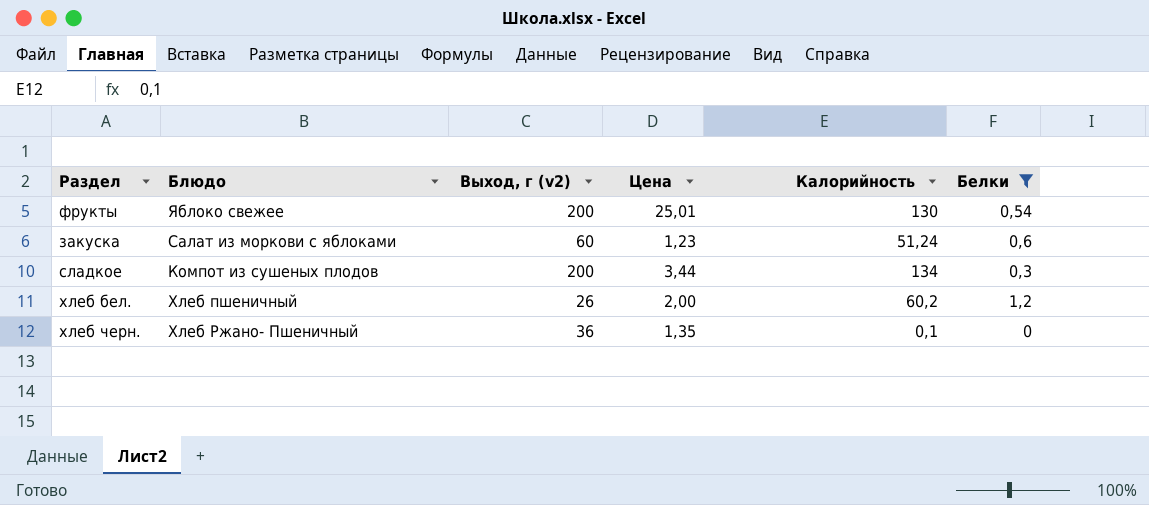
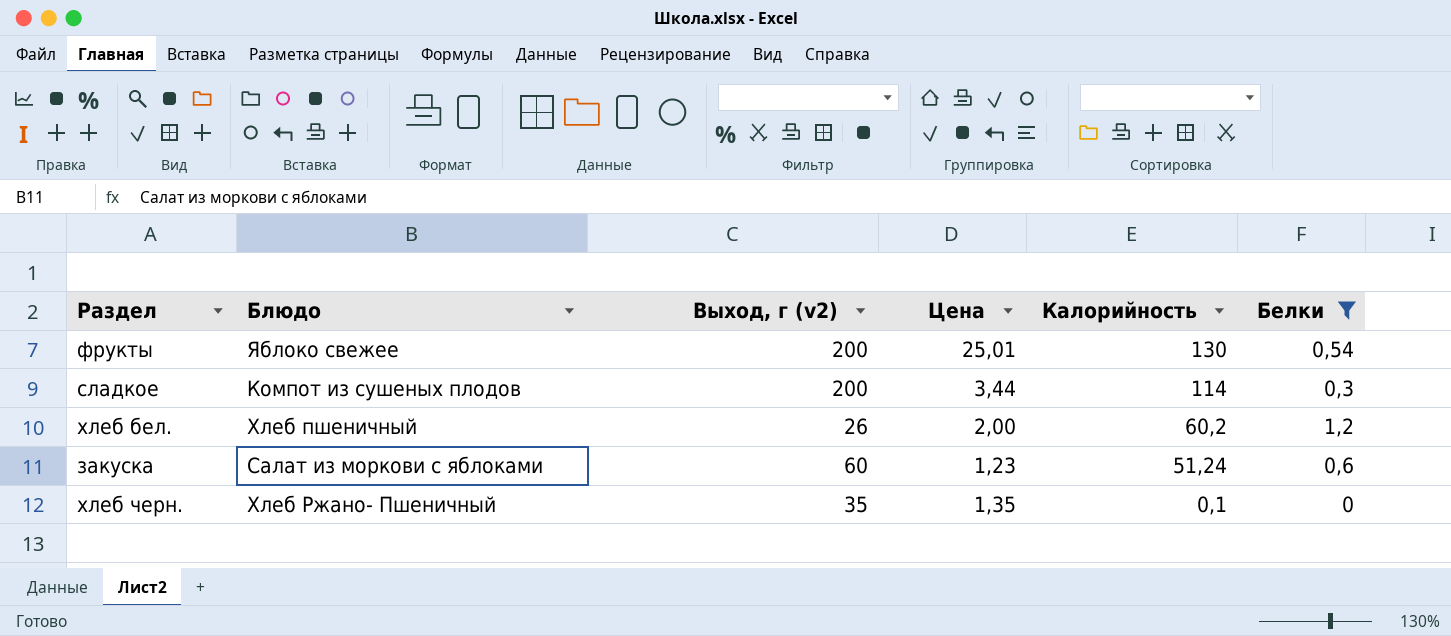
row order: none -> Калорийность descending
сладкое | Калорийность: 134 -> 114
хлеб черн. | Выход, г (v2): 36 -> 35

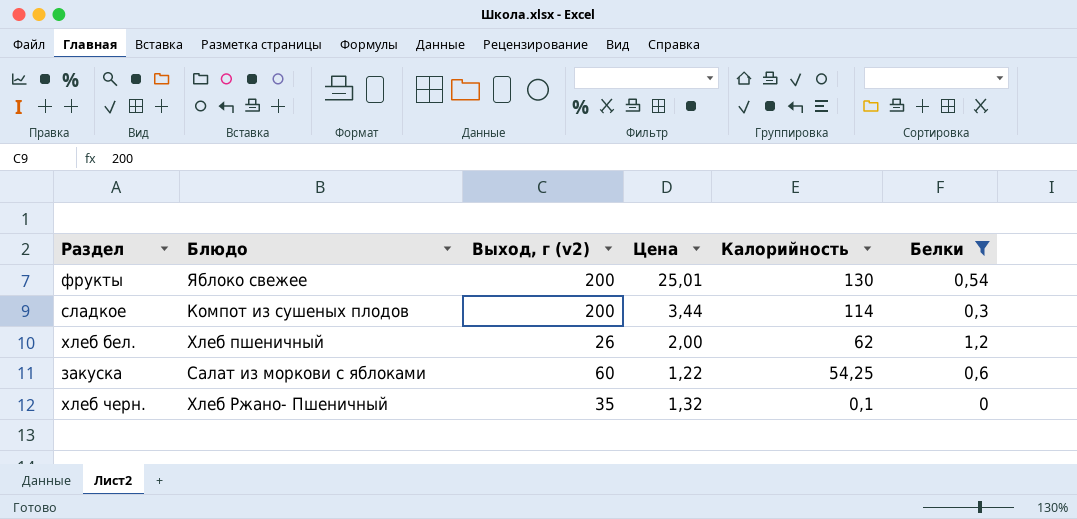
хлеб бел. | Калорийность: 60,2 -> 62
закуска | Цена: 1,23 -> 1,22
закуска | Калорийность: 51,24 -> 54,25
хлеб черн. | Цена: 1,35 -> 1,32

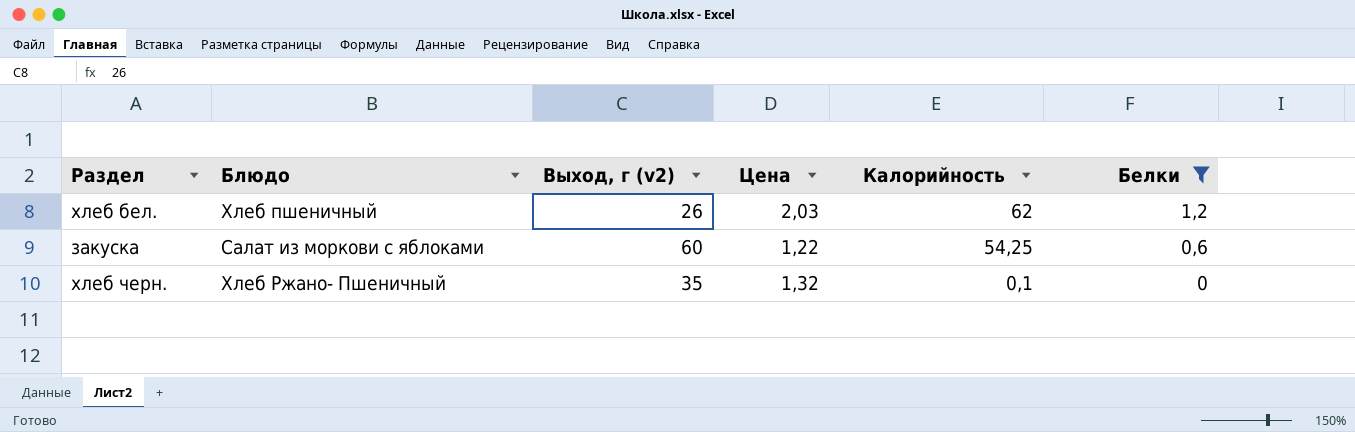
row фрукты: Яблоко свежее | 200 | 25,01 | 130 | 0,54 -> none
row сладкое: Компот из сушеных плодов | 200 | 3,44 | 114 | 0,3 -> none
хлеб бел. | Цена: 2,00 -> 2,03

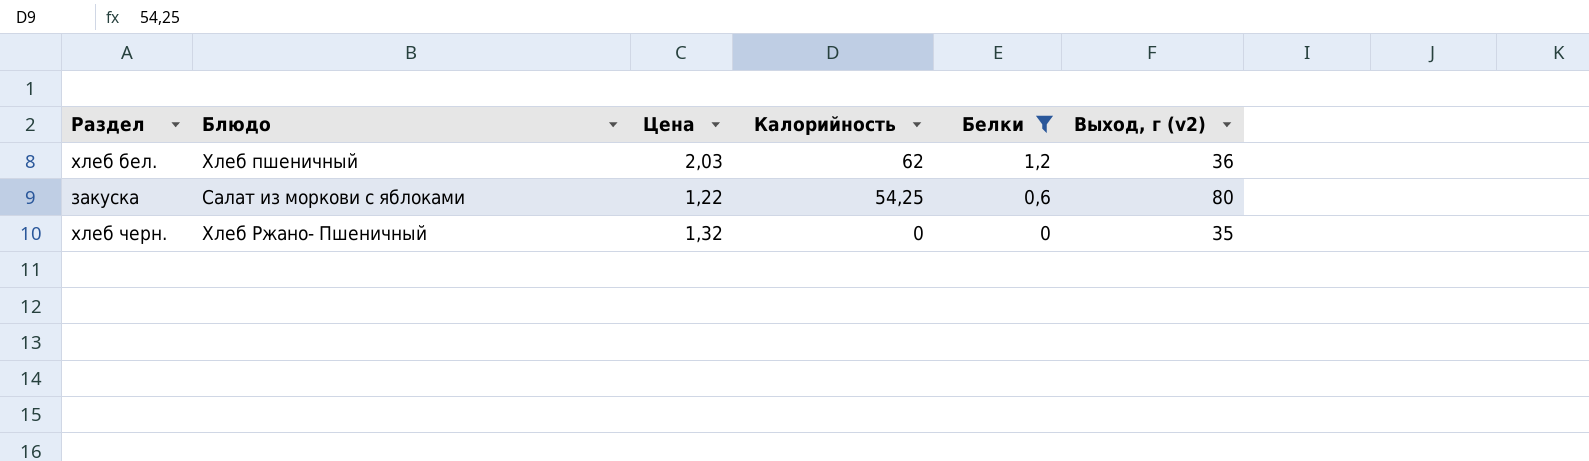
column Выход, г (v2) | position: 3 -> 6
хлеб бел. | Выход, г (v2): 26 -> 36
закуска | Выход, г (v2): 60 -> 80
хлеб черн. | Калорийность: 0,1 -> 0

